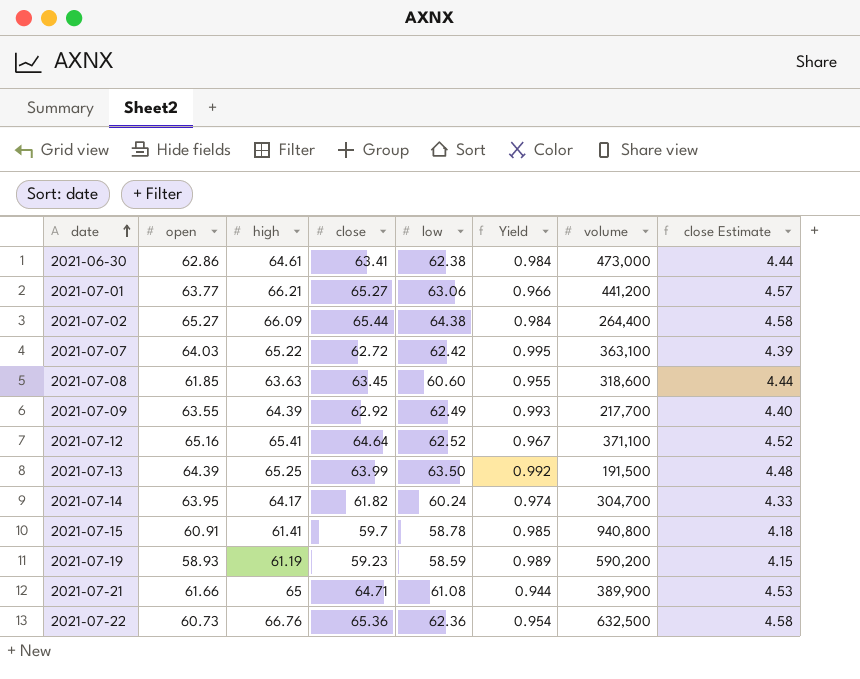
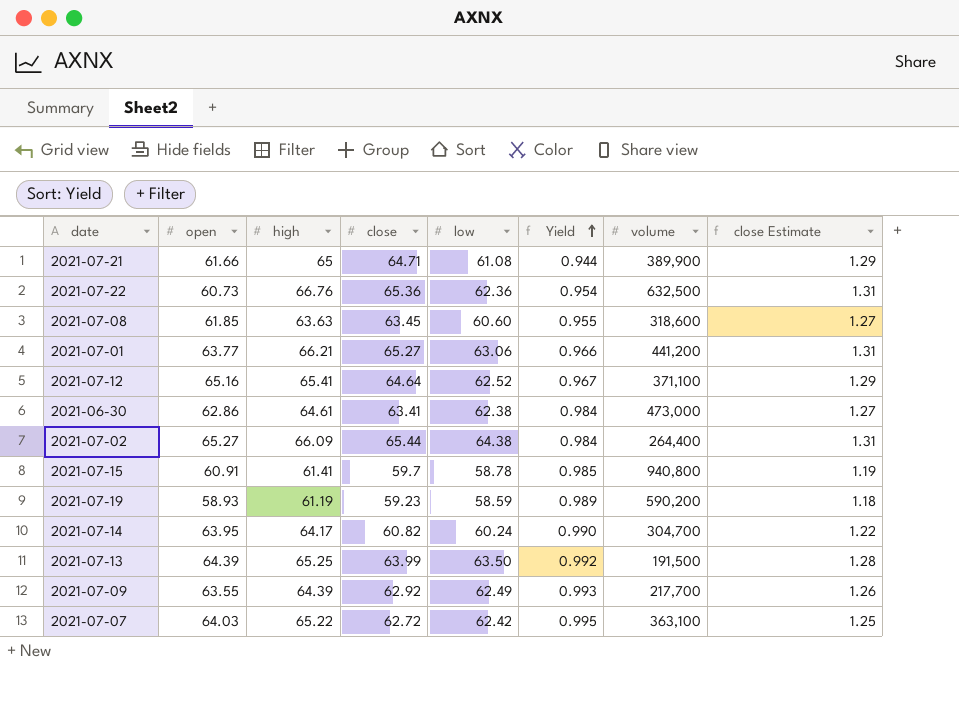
row order: date ascending -> Yield ascending
column close Estimate | formula: [close] * 0.07 -> [close] * 0.02
2021-07-14 | close: 61.82 -> 60.82
2021-07-14 | Yield: 0.974 -> 0.990

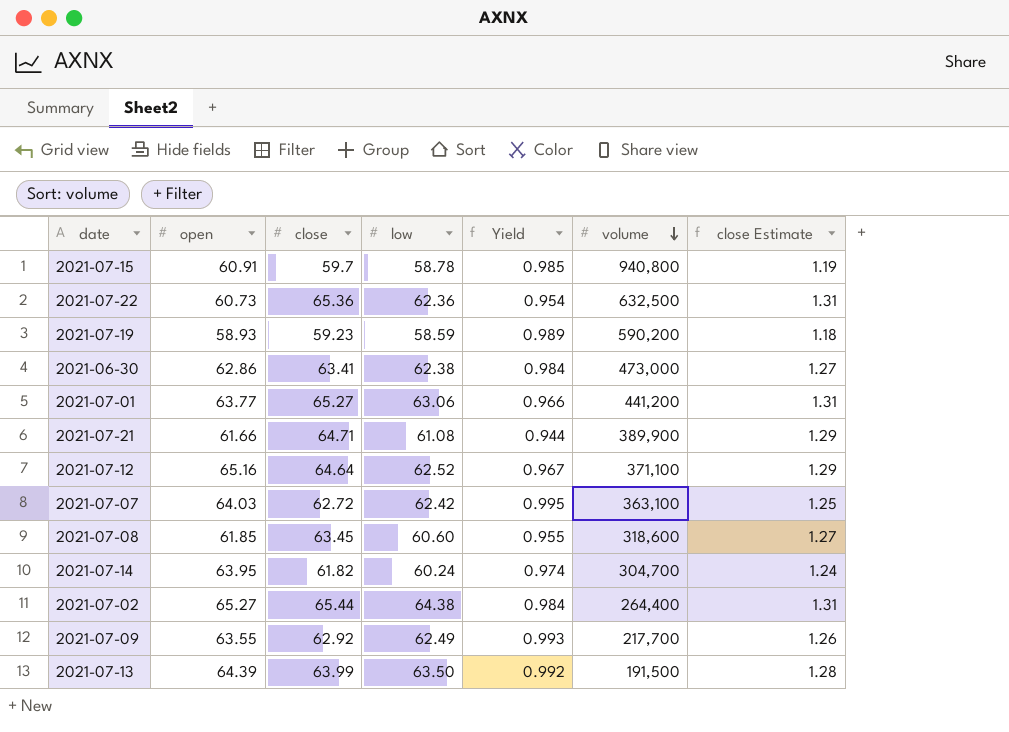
row order: Yield ascending -> volume descending
column high | position: 3 -> none
2021-07-14 | close: 60.82 -> 61.82
2021-07-14 | Yield: 0.990 -> 0.974
2021-07-14 | close Estimate: 1.22 -> 1.24

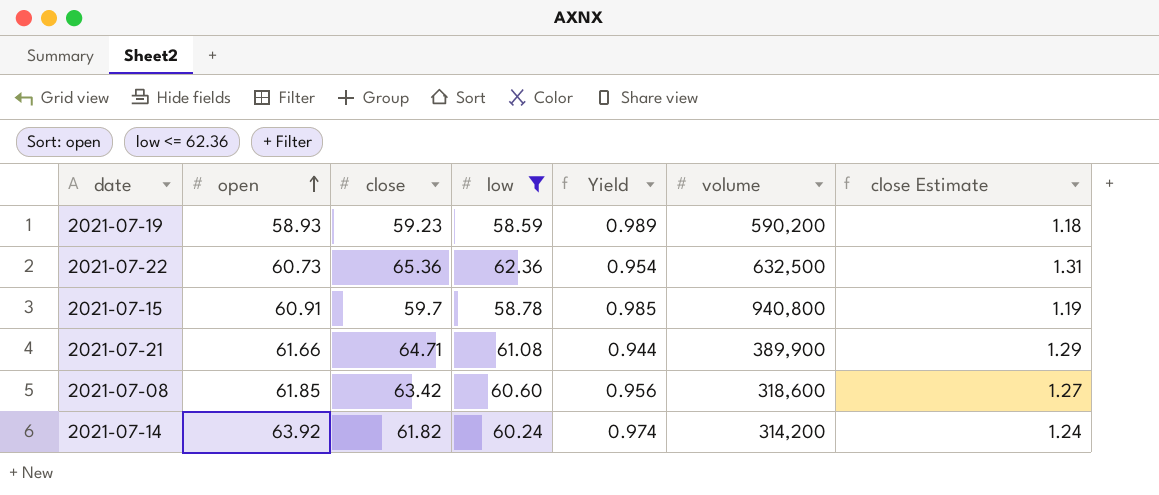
filter: none -> low <= 62.36
row order: volume descending -> open ascending
2021-07-08 | close: 63.45 -> 63.42
2021-07-08 | Yield: 0.955 -> 0.956
2021-07-14 | open: 63.95 -> 63.92
2021-07-14 | volume: 304,700 -> 314,200

